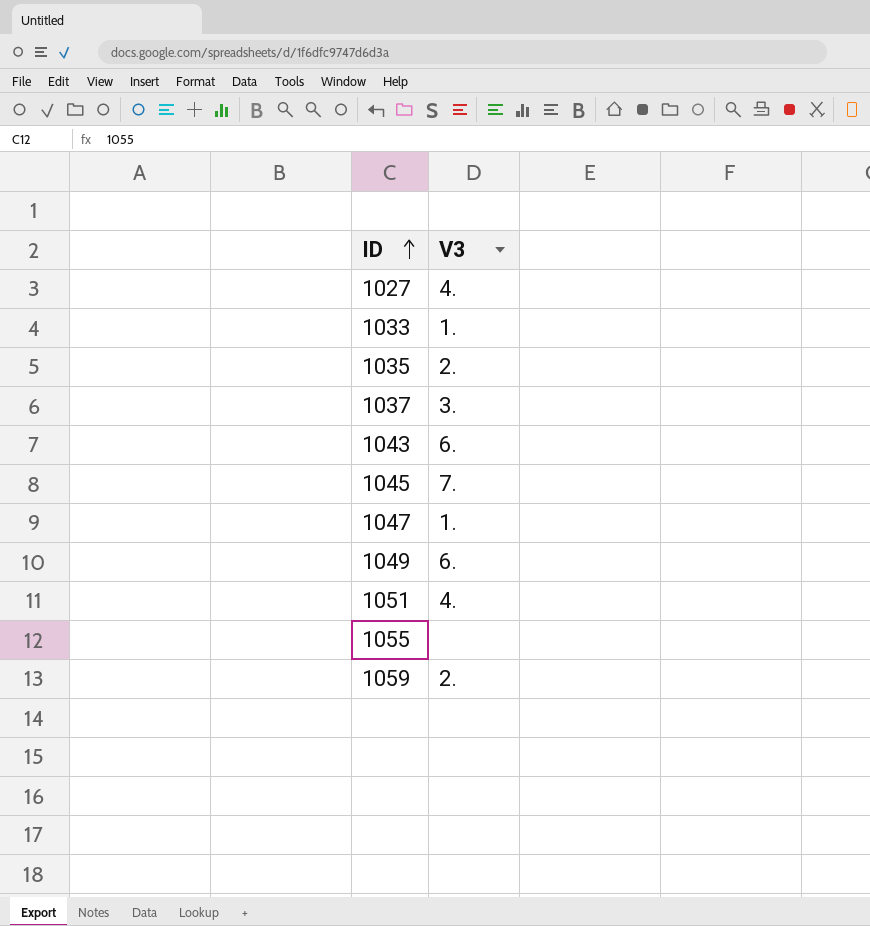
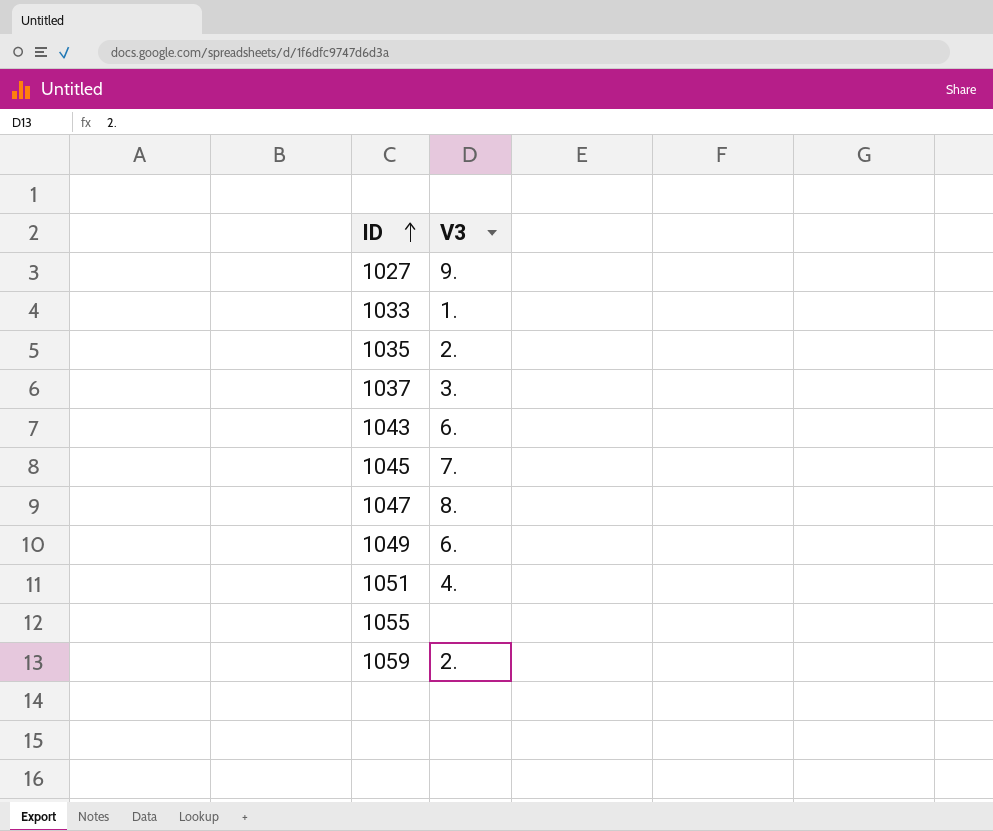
1027 | V3: 4. -> 9.
1047 | V3: 1. -> 8.

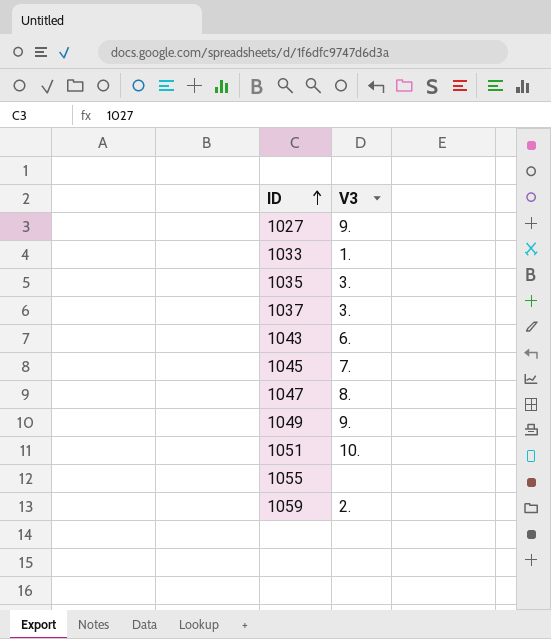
1035 | V3: 2. -> 3.
1049 | V3: 6. -> 9.
1051 | V3: 4. -> 10.

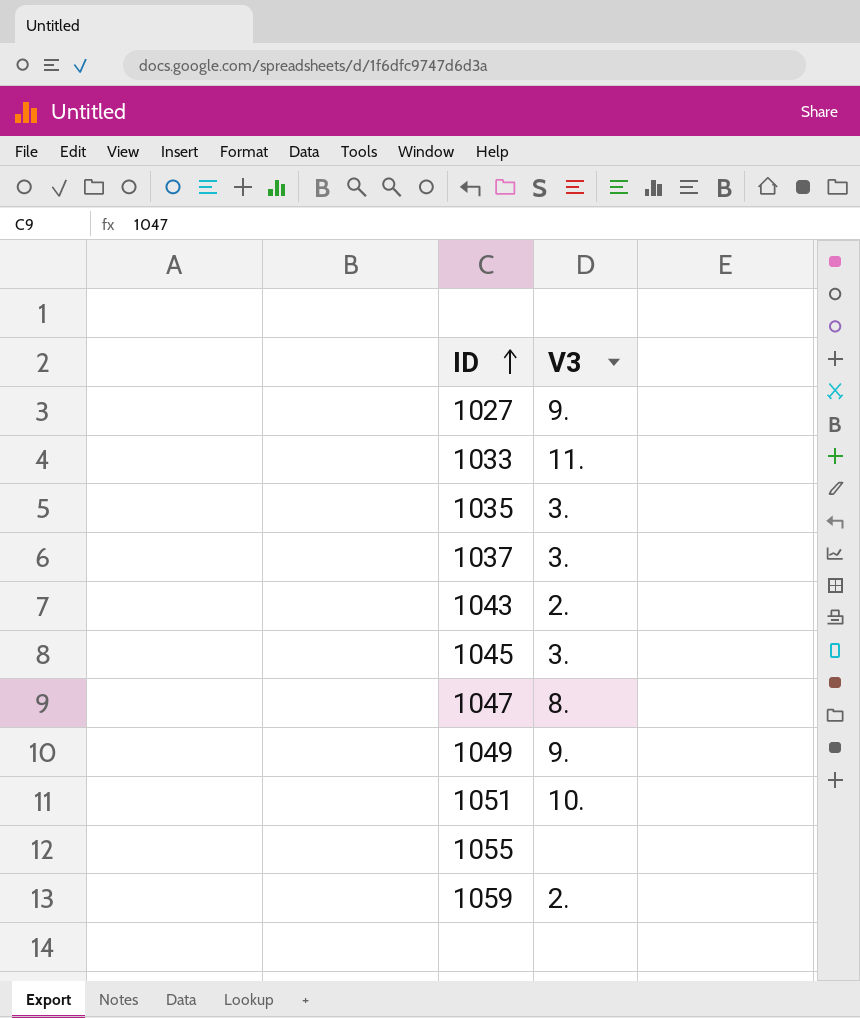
1033 | V3: 1. -> 11.
1043 | V3: 6. -> 2.
1045 | V3: 7. -> 3.

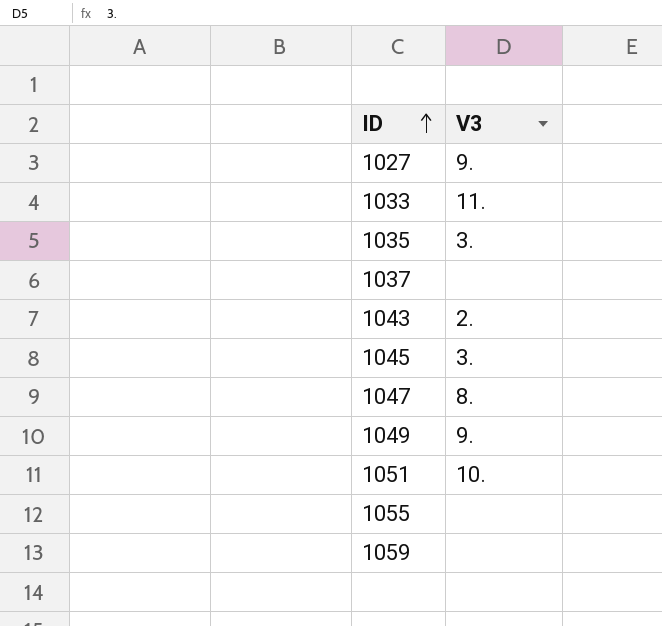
1037 | V3: 3. -> none
1059 | V3: 2. -> none

